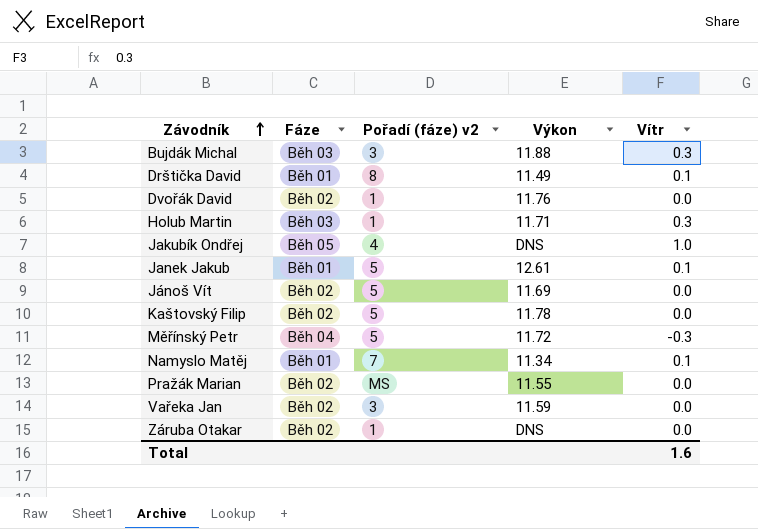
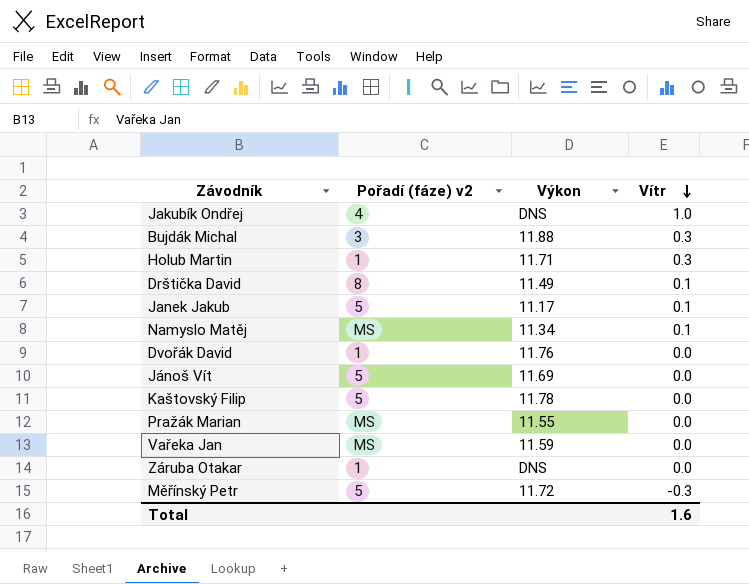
row order: Závodník ascending -> Vítr descending
column Fáze | position: 2 -> none
Janek Jakub | Výkon: 12.61 -> 11.17
Namyslo Matěj | Pořadí (fáze) v2: 7 -> MS
Vařeka Jan | Pořadí (fáze) v2: 3 -> MS

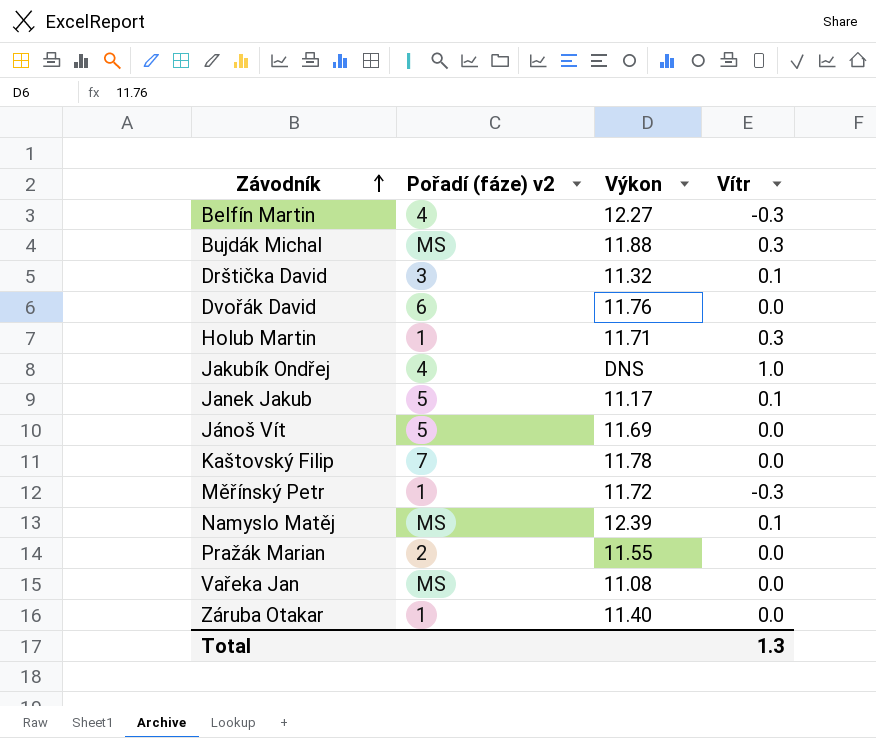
row order: Vítr descending -> Závodník ascending
row Belfín Martin: none -> 4 | 12.27 | -0.3
Bujdák Michal | Pořadí (fáze) v2: 3 -> MS
Drštička David | Pořadí (fáze) v2: 8 -> 3
Drštička David | Výkon: 11.49 -> 11.32
Dvořák David | Pořadí (fáze) v2: 1 -> 6
Kaštovský Filip | Pořadí (fáze) v2: 5 -> 7
Měřínský Petr | Pořadí (fáze) v2: 5 -> 1
Namyslo Matěj | Výkon: 11.34 -> 12.39
Pražák Marian | Pořadí (fáze) v2: MS -> 2
Vařeka Jan | Výkon: 11.59 -> 11.08
Záruba Otakar | Výkon: DNS -> 11.40
Total | Vítr: 1.6 -> 1.3

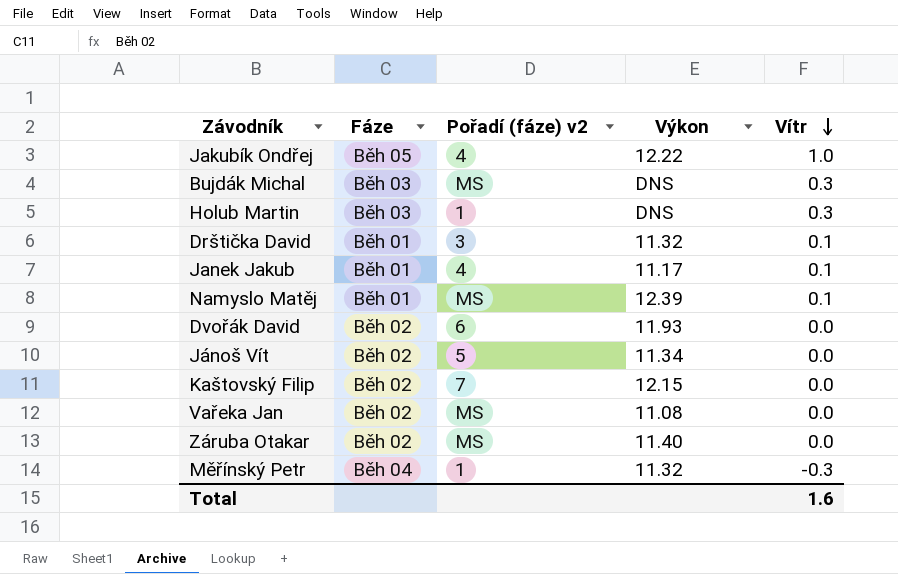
row order: Závodník ascending -> Vítr descending
column Fáze | position: none -> 2
row Belfín Martin: 4 | 12.27 | -0.3 -> none
row Pražák Marian: 2 | 11.55 | 0.0 -> none
Jakubík Ondřej | Výkon: DNS -> 12.22
Bujdák Michal | Výkon: 11.88 -> DNS
Holub Martin | Výkon: 11.71 -> DNS
Janek Jakub | Pořadí (fáze) v2: 5 -> 4
Dvořák David | Výkon: 11.76 -> 11.93
Jánoš Vít | Výkon: 11.69 -> 11.34
Kaštovský Filip | Výkon: 11.78 -> 12.15
Záruba Otakar | Pořadí (fáze) v2: 1 -> MS
Měřínský Petr | Výkon: 11.72 -> 11.32
Total | Vítr: 1.3 -> 1.6

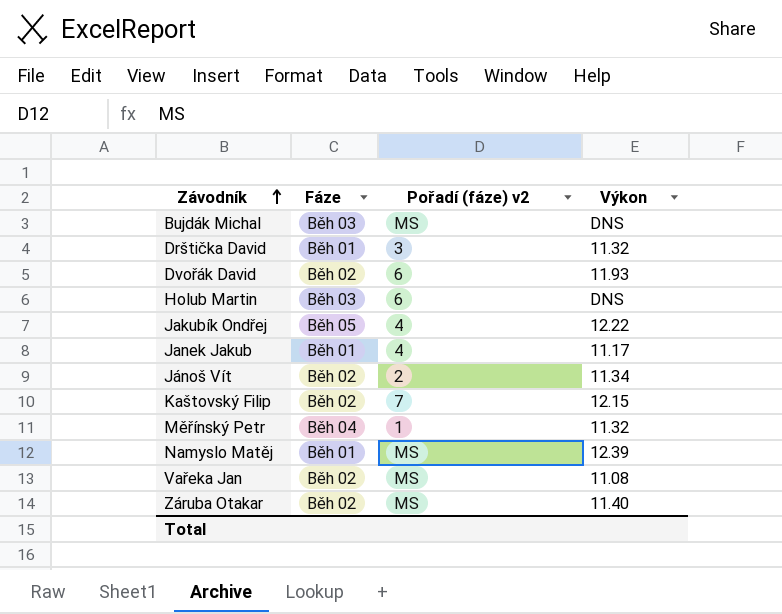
row order: Vítr descending -> Závodník ascending
column Vítr | position: 5 -> none
Holub Martin | Pořadí (fáze) v2: 1 -> 6
Jánoš Vít | Pořadí (fáze) v2: 5 -> 2

